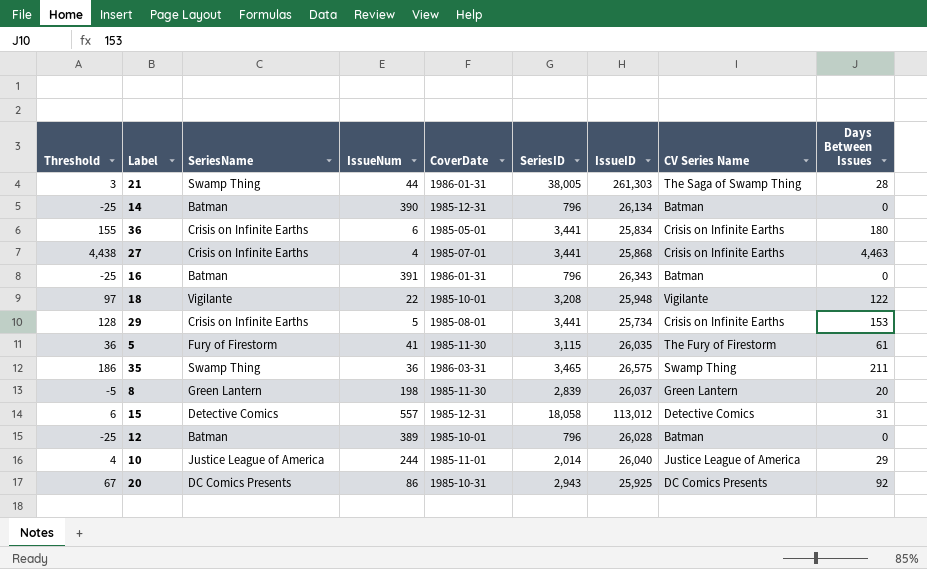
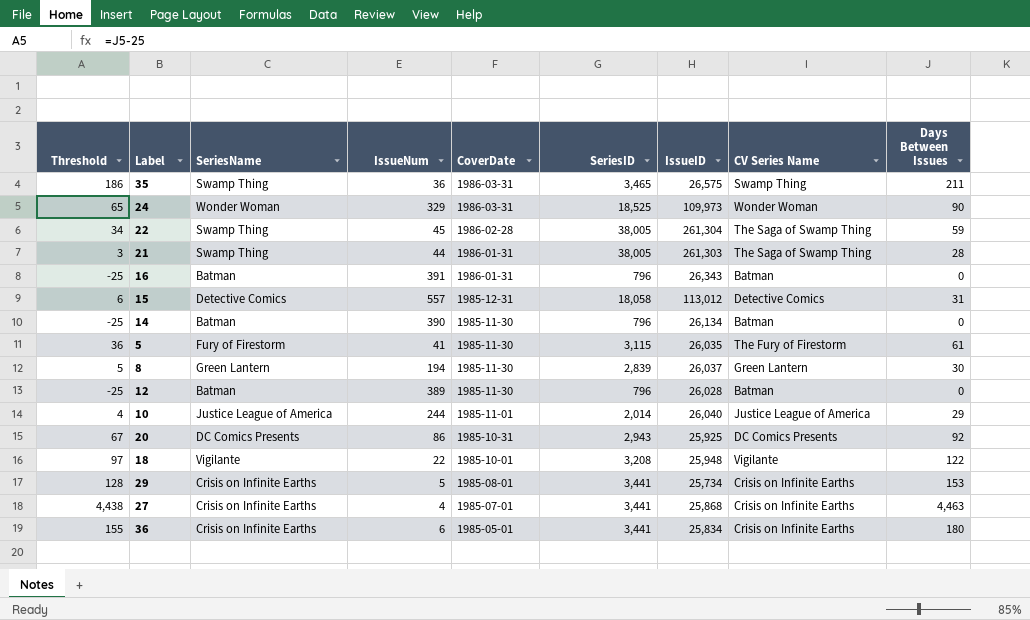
row order: none -> CoverDate descending
row 24: none -> 65 | Wonder Woman | 329 | 1986-03-31 | 18,525 | 109,973 | Wonder Woman | 90
row 22: none -> 34 | Swamp Thing | 45 | 1986-02-28 | 38,005 | 261,304 | The Saga of Swamp Thing | 59
14 | CoverDate: 1985-12-31 -> 1985-11-30
8 | Threshold: -5 -> 5
8 | IssueNum: 198 -> 194
8 | Days Between Issues: 20 -> 30
12 | CoverDate: 1985-10-01 -> 1985-11-30

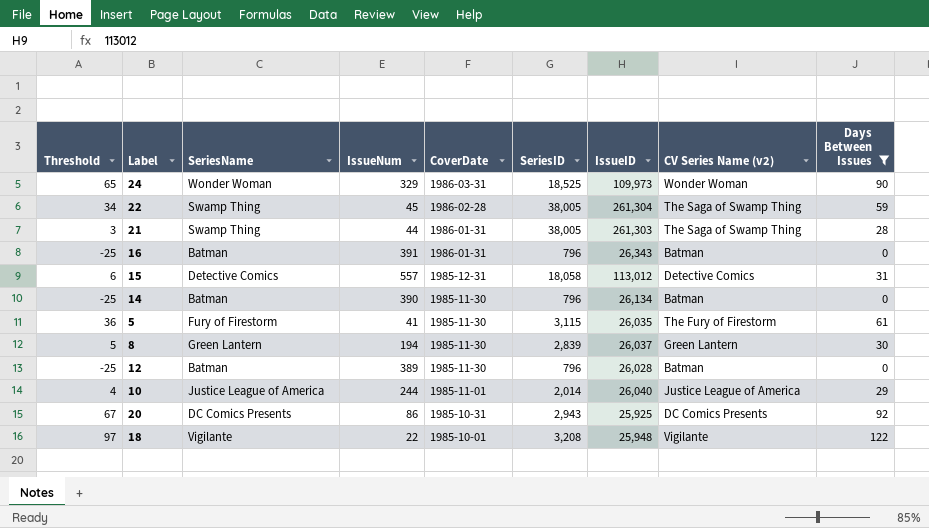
filter: none -> Days Between Issues <= 122
column name: CV Series Name -> CV Series Name (v2)

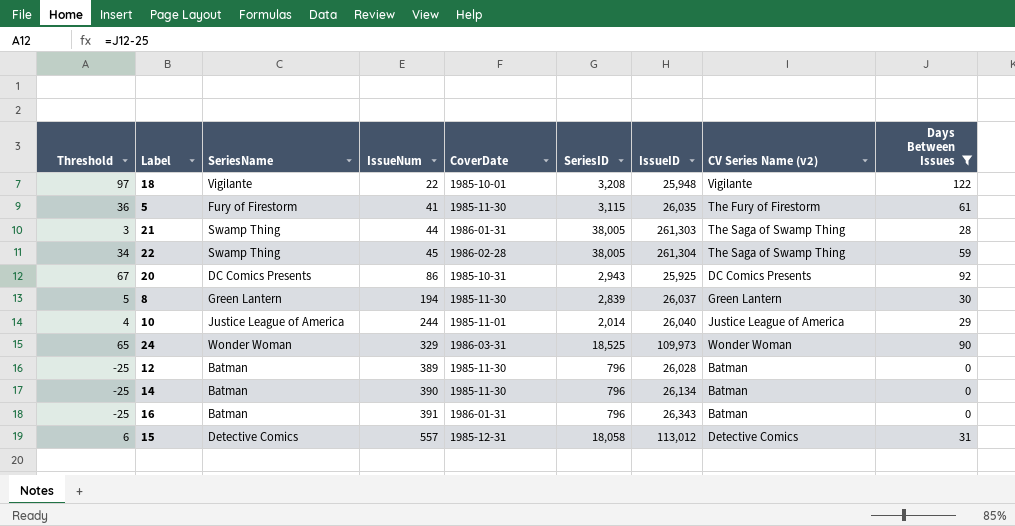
row order: CoverDate descending -> IssueNum ascending

